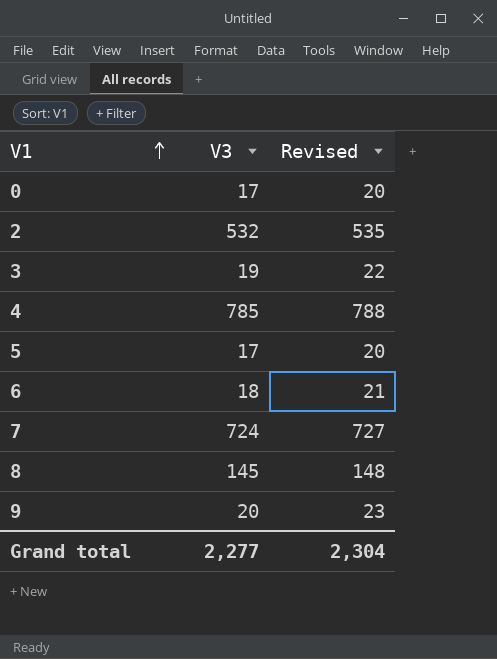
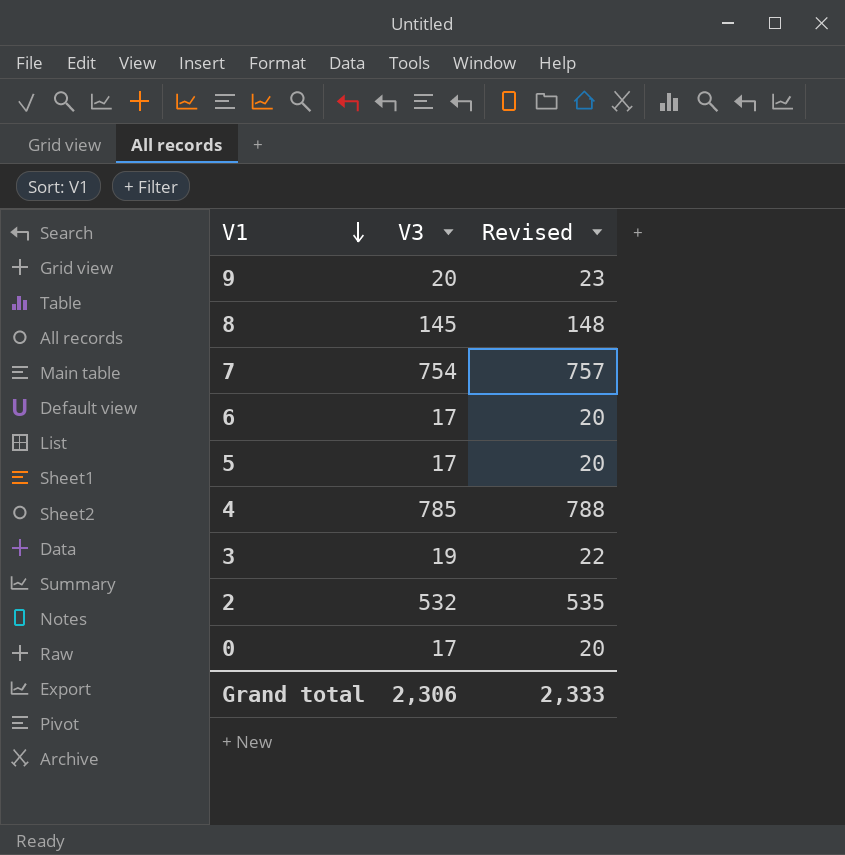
row order: V1 ascending -> V1 descending
7 | V3: 724 -> 754
7 | Revised: 727 -> 757
6 | V3: 18 -> 17
6 | Revised: 21 -> 20
Grand total | V3: 2,277 -> 2,306
Grand total | Revised: 2,304 -> 2,333

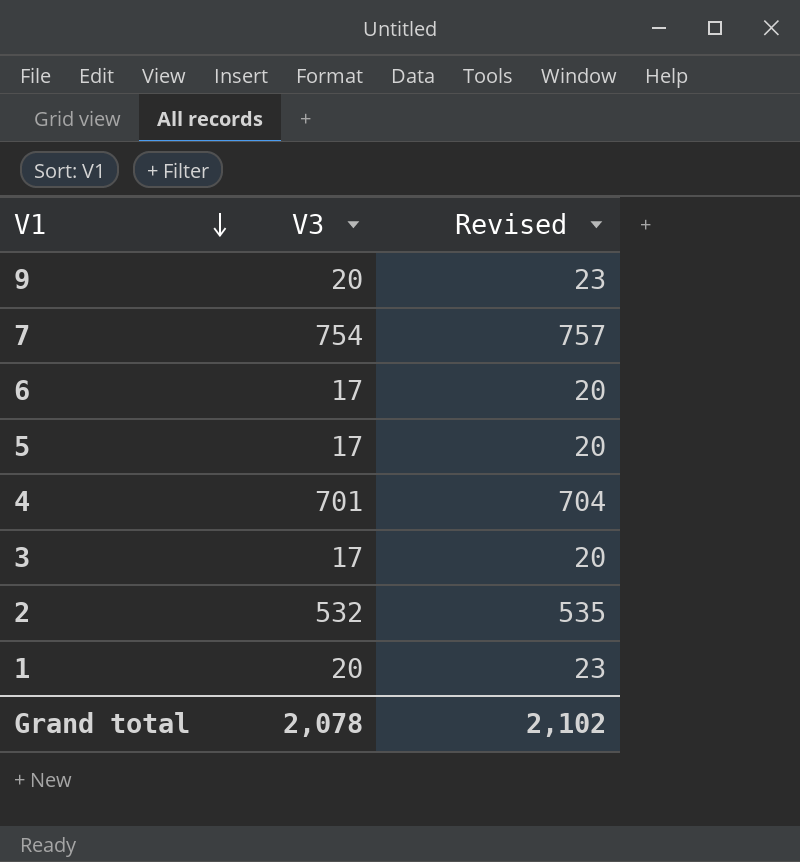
row 8: 145 | 148 -> none
row 0: 17 | 20 -> none
4 | V3: 785 -> 701
4 | Revised: 788 -> 704
3 | V3: 19 -> 17
3 | Revised: 22 -> 20
row 1: none -> 20 | 23
Grand total | V3: 2,306 -> 2,078
Grand total | Revised: 2,333 -> 2,102

